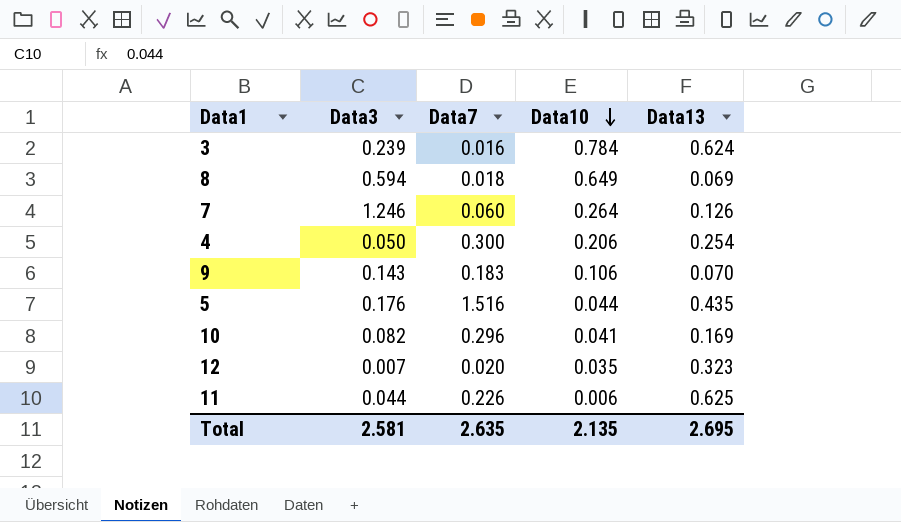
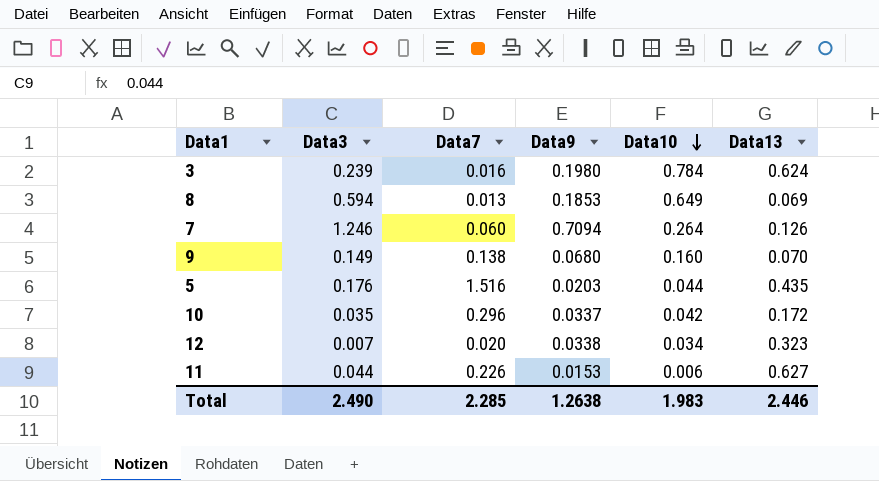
column Data9 | position: none -> 4
row 4: 0.050 | 0.300 | 0.206 | 0.254 -> none
8 | Data7: 0.018 -> 0.013
9 | Data3: 0.143 -> 0.149
9 | Data7: 0.183 -> 0.138
9 | Data10: 0.106 -> 0.160
10 | Data3: 0.082 -> 0.035
10 | Data10: 0.041 -> 0.042
10 | Data13: 0.169 -> 0.172
12 | Data10: 0.035 -> 0.034
11 | Data13: 0.625 -> 0.627
Total | Data3: 2.581 -> 2.490
Total | Data7: 2.635 -> 2.285
Total | Data10: 2.135 -> 1.983
Total | Data13: 2.695 -> 2.446

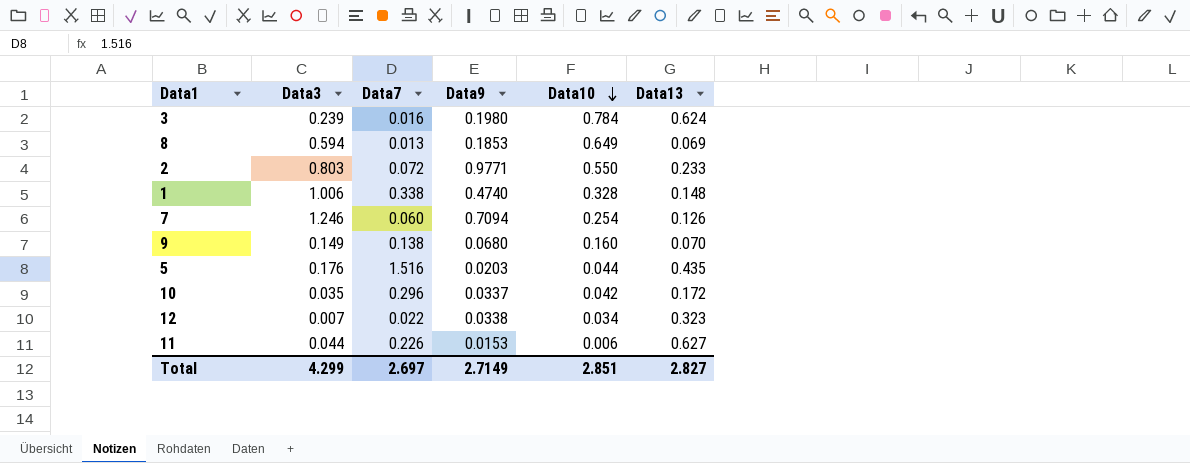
row 2: none -> 0.803 | 0.072 | 0.9771 | 0.550 | 0.233
row 1: none -> 1.006 | 0.338 | 0.4740 | 0.328 | 0.148
7 | Data10: 0.264 -> 0.254
12 | Data7: 0.020 -> 0.022
Total | Data3: 2.490 -> 4.299
Total | Data7: 2.285 -> 2.697
Total | Data9: 1.2638 -> 2.7149
Total | Data10: 1.983 -> 2.851
Total | Data13: 2.446 -> 2.827

